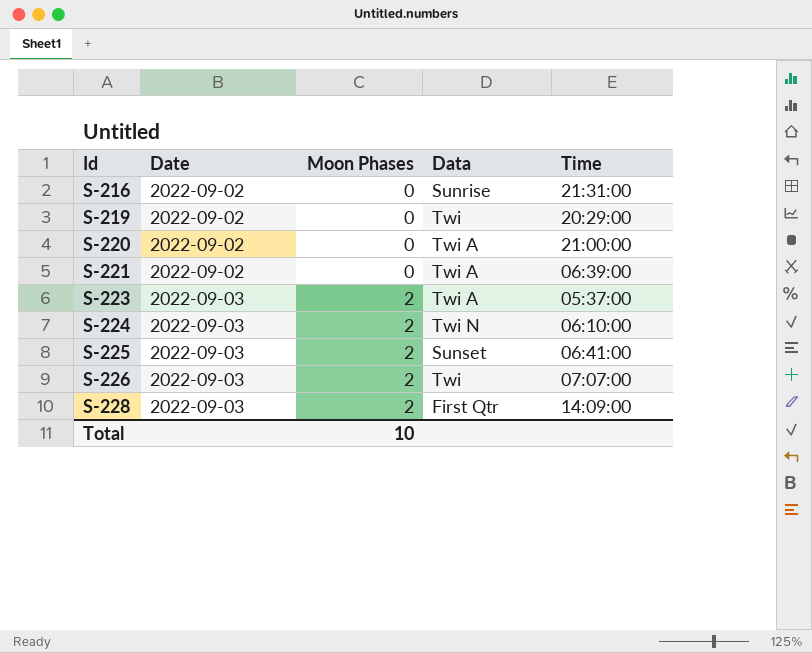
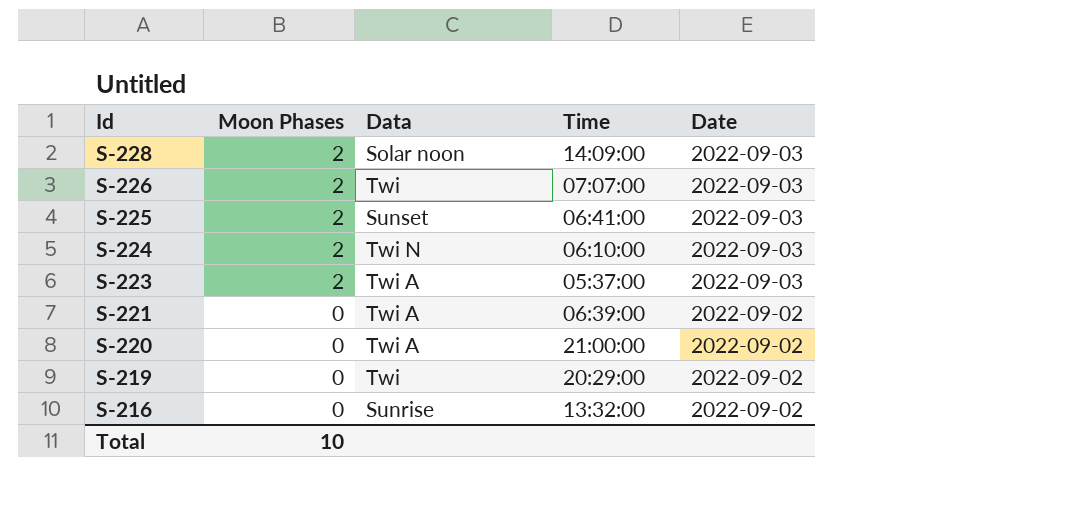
row order: Id ascending -> Id descending
column Date | position: 2 -> 5
S-228 | Data: First Qtr -> Solar noon
S-216 | Time: 21:31:00 -> 13:32:00

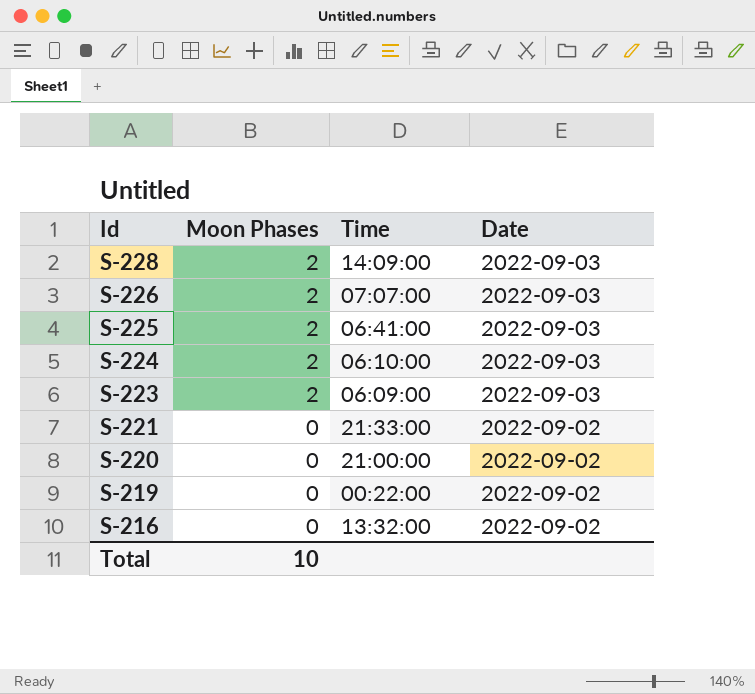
column Data | position: 3 -> none
S-223 | Time: 05:37:00 -> 06:09:00
S-221 | Time: 06:39:00 -> 21:33:00
S-219 | Time: 20:29:00 -> 00:22:00

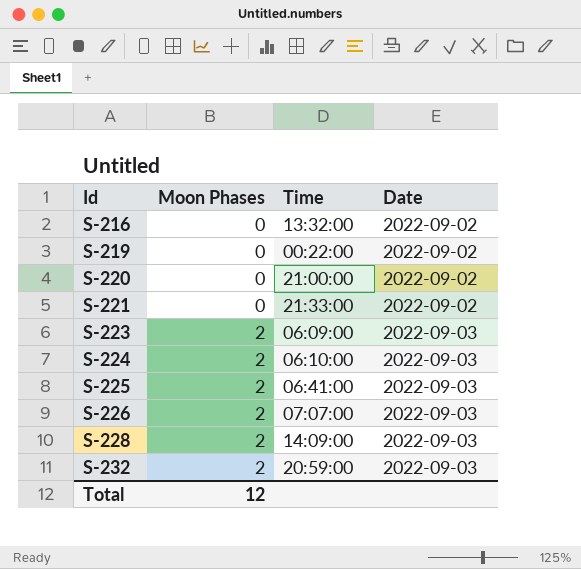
row order: Id descending -> Id ascending
row S-232: none -> 2 | 20:59:00 | 2022-09-03
Total | Moon Phases: 10 -> 12

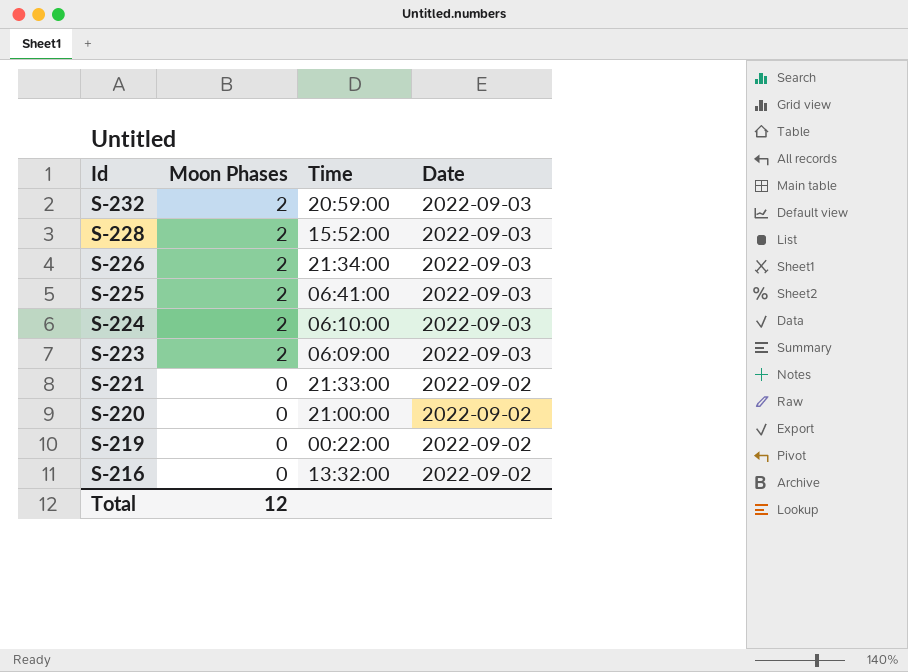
row order: Id ascending -> Id descending
S-228 | Time: 14:09:00 -> 15:52:00
S-226 | Time: 07:07:00 -> 21:34:00

